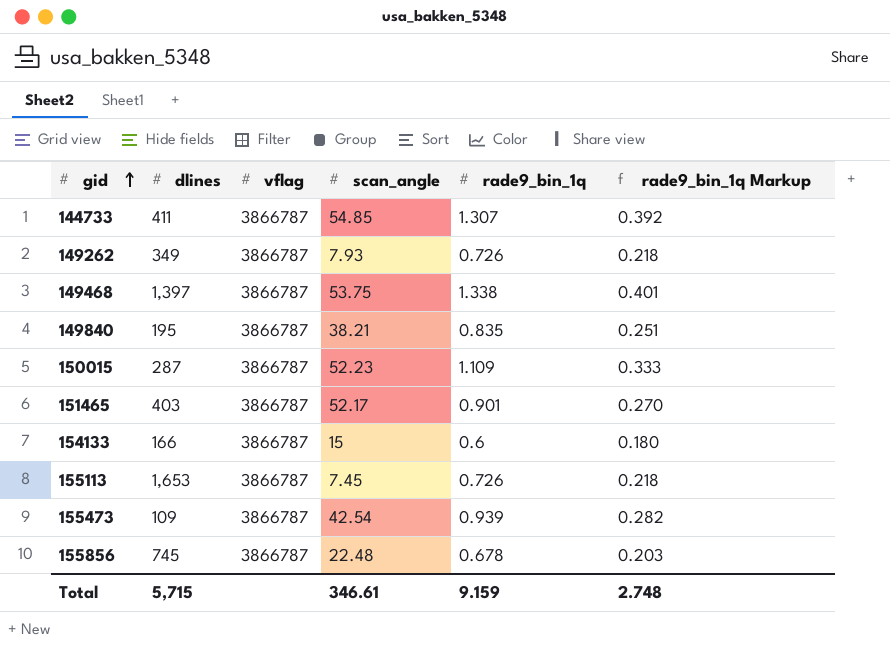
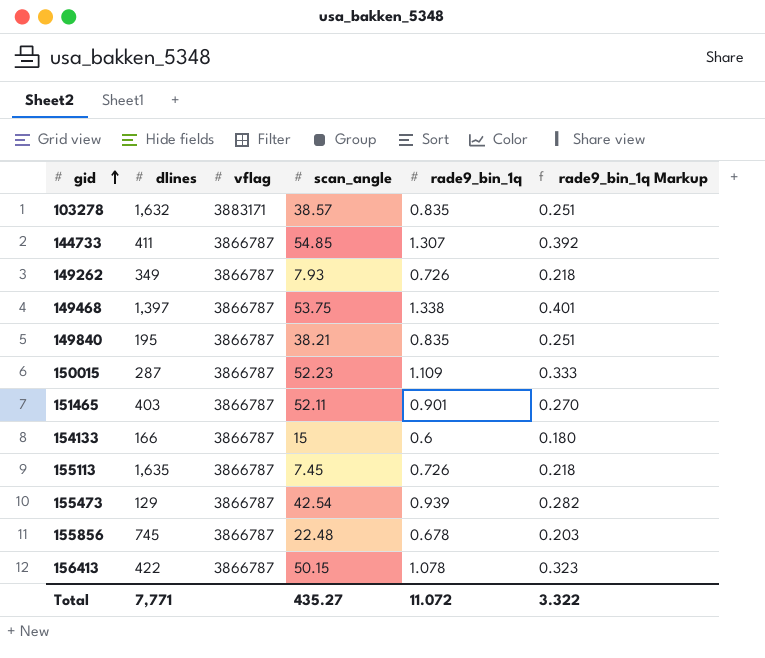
row 103278: none -> 1,632 | 3883171 | 38.57 | 0.835 | 0.251
151465 | scan_angle: 52.17 -> 52.11
155113 | dlines: 1,653 -> 1,635
155473 | dlines: 109 -> 129
row 156413: none -> 422 | 3866787 | 50.15 | 1.078 | 0.323
Total | dlines: 5,715 -> 7,771
Total | scan_angle: 346.61 -> 435.27
Total | rade9_bin_1q: 9.159 -> 11.072
Total | rade9_bin_1q Markup: 2.748 -> 3.322

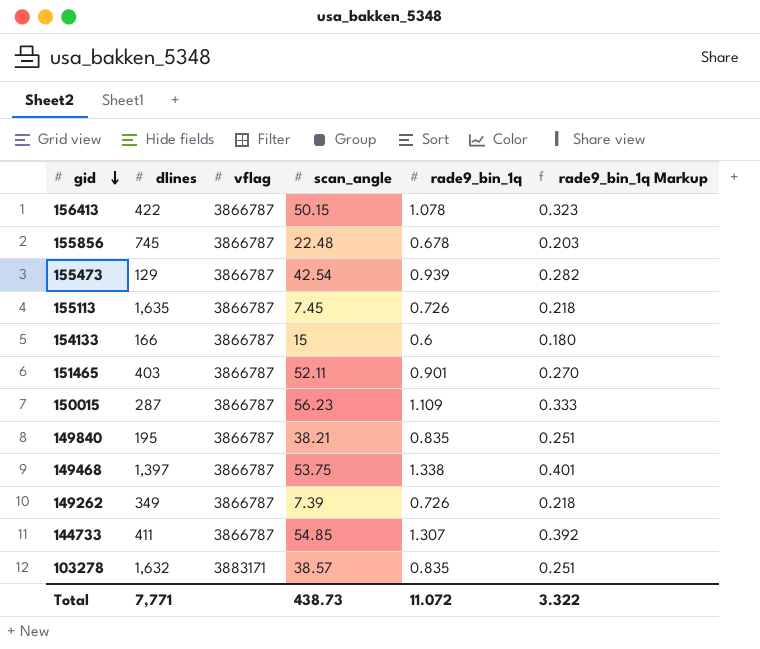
row order: gid ascending -> gid descending
150015 | scan_angle: 52.23 -> 56.23
149262 | scan_angle: 7.93 -> 7.39
Total | scan_angle: 435.27 -> 438.73

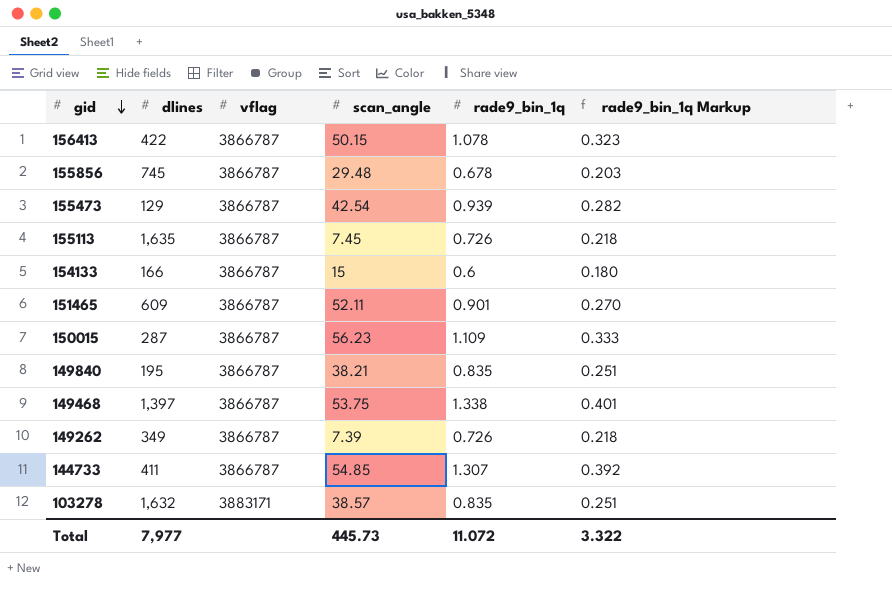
155856 | scan_angle: 22.48 -> 29.48
151465 | dlines: 403 -> 609
Total | dlines: 7,771 -> 7,977
Total | scan_angle: 438.73 -> 445.73

